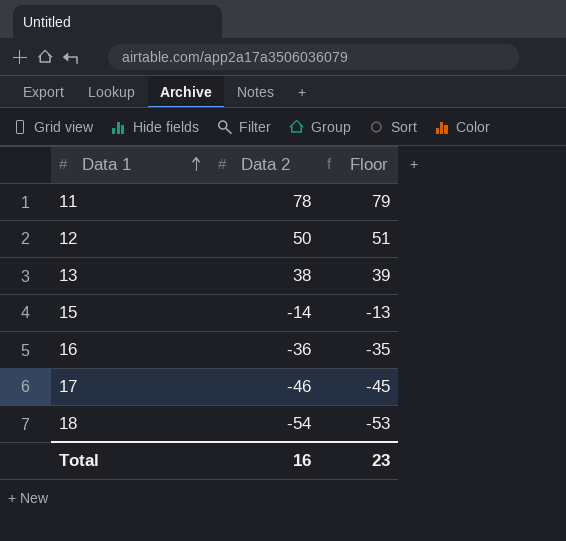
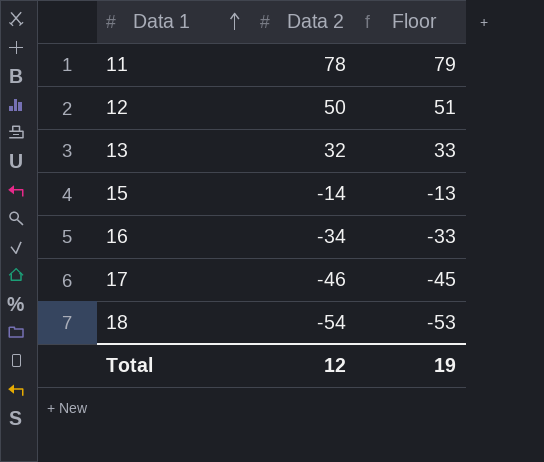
13 | Data 2: 38 -> 32
13 | Floor: 39 -> 33
16 | Data 2: -36 -> -34
16 | Floor: -35 -> -33
Total | Data 2: 16 -> 12
Total | Floor: 23 -> 19

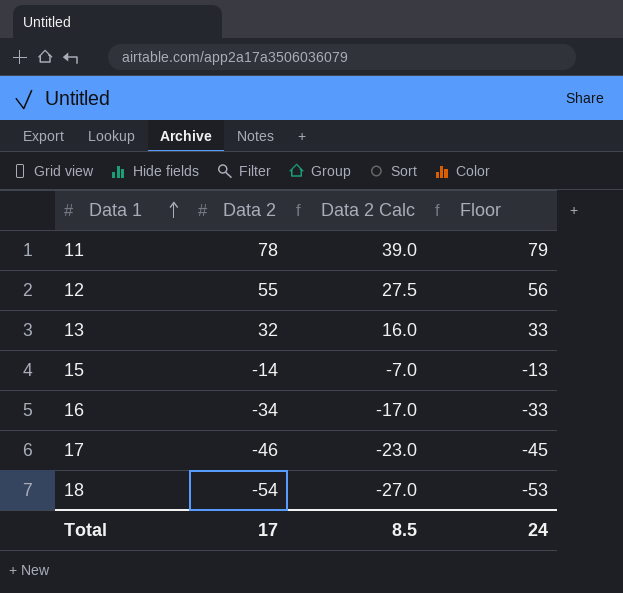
column Data 2 Calc | formula: none -> [Data 2] * 0.5
12 | Data 2: 50 -> 55
12 | Floor: 51 -> 56
Total | Data 2: 12 -> 17
Total | Floor: 19 -> 24

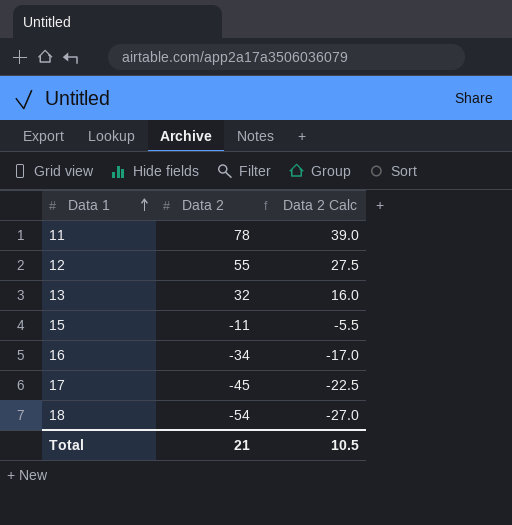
column Floor | formula: [Data 2] + 1 -> none
15 | Data 2: -14 -> -11
15 | Data 2 Calc: -7.0 -> -5.5
17 | Data 2: -46 -> -45
17 | Data 2 Calc: -23.0 -> -22.5
Total | Data 2: 17 -> 21
Total | Data 2 Calc: 8.5 -> 10.5

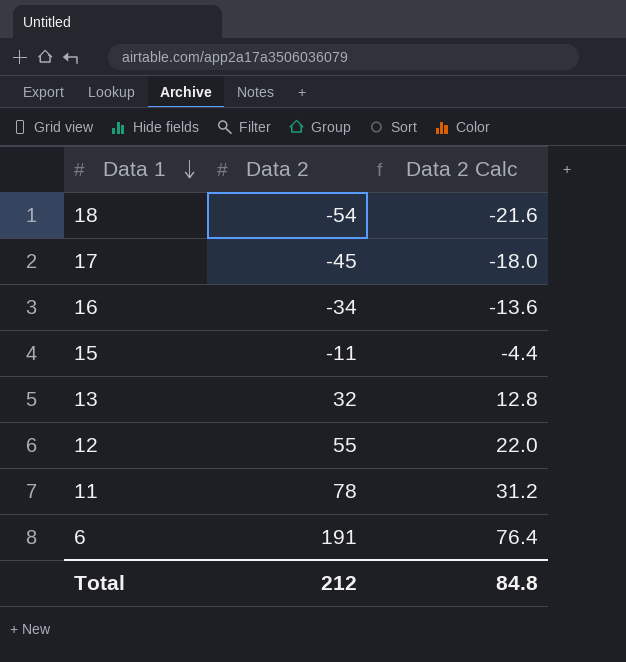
row order: Data 1 ascending -> Data 1 descending
column Data 2 Calc | formula: [Data 2] * 0.5 -> [Data 2] * 0.4
row 6: none -> 191 | 76.4
Total | Data 2: 21 -> 212
Total | Data 2 Calc: 10.5 -> 84.8

